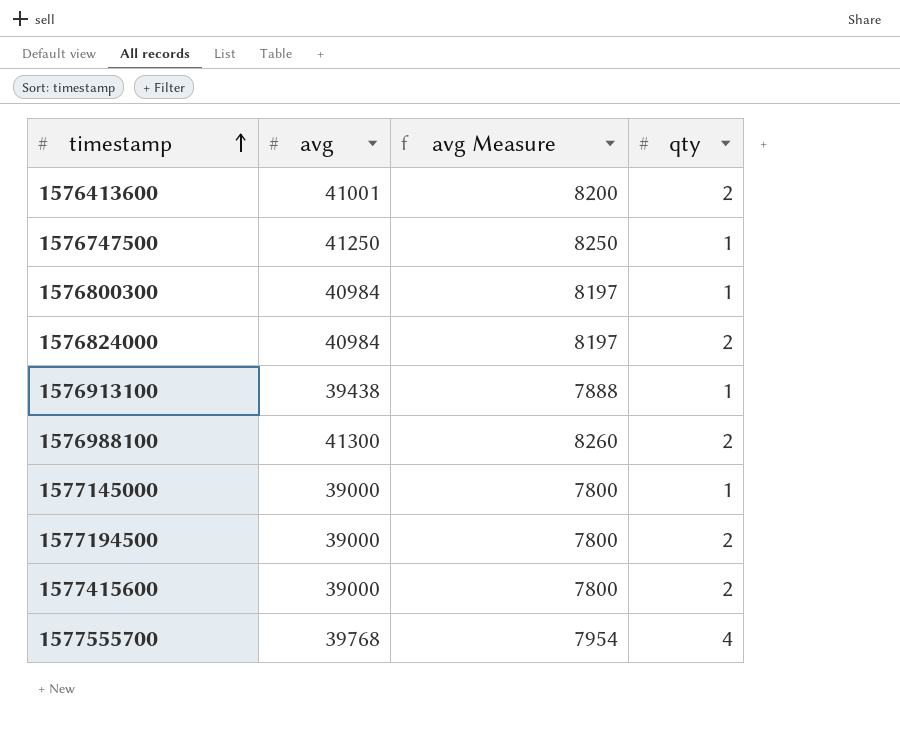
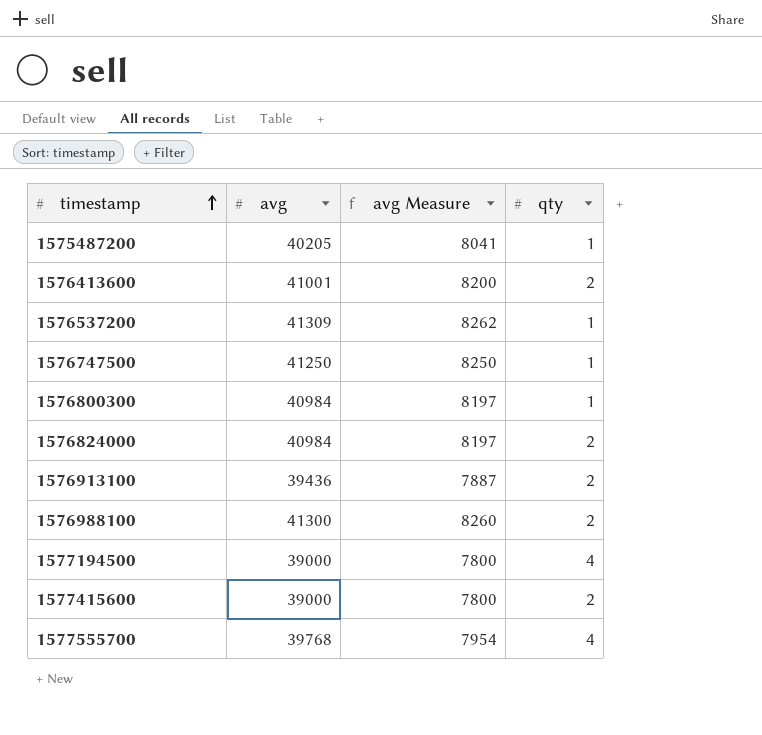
row 1577145000: 39000 | 7800 | 1 -> none
row 1575487200: none -> 40205 | 8041 | 1
row 1576537200: none -> 41309 | 8262 | 1
1576913100 | avg: 39438 -> 39436
1576913100 | avg Measure: 7888 -> 7887
1576913100 | qty: 1 -> 2
1577194500 | qty: 2 -> 4

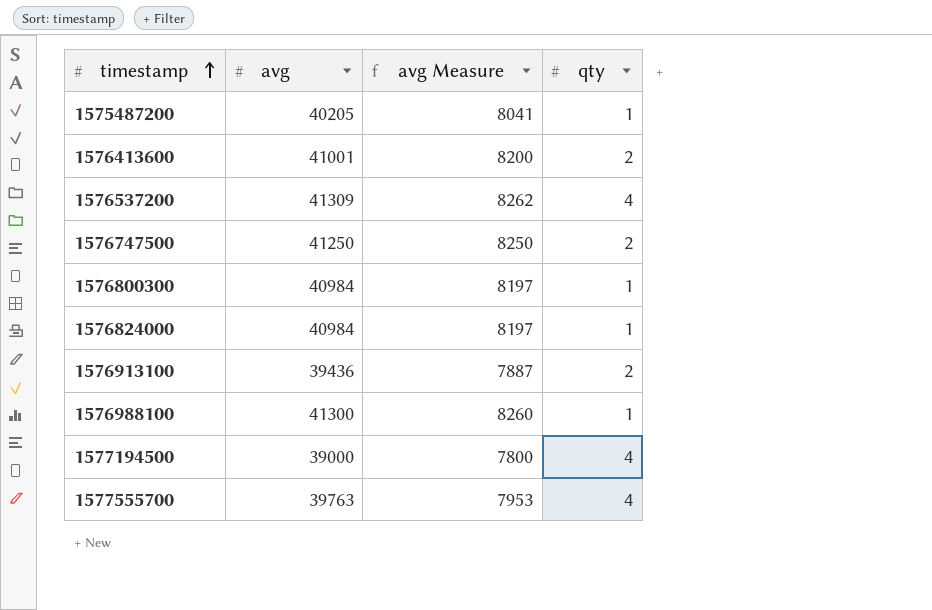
row 1577415600: 39000 | 7800 | 2 -> none
1576537200 | qty: 1 -> 4
1576747500 | qty: 1 -> 2
1576824000 | qty: 2 -> 1
1576988100 | qty: 2 -> 1
1577555700 | avg: 39768 -> 39763
1577555700 | avg Measure: 7954 -> 7953

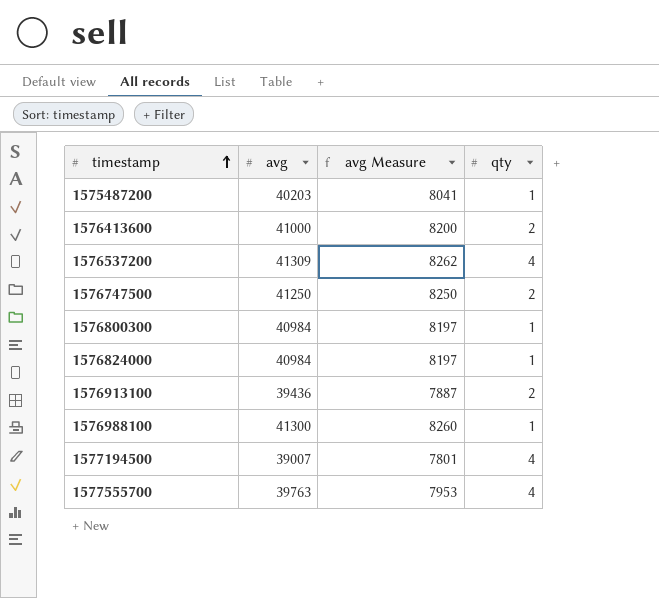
1575487200 | avg: 40205 -> 40203
1576413600 | avg: 41001 -> 41000
1577194500 | avg: 39000 -> 39007
1577194500 | avg Measure: 7800 -> 7801

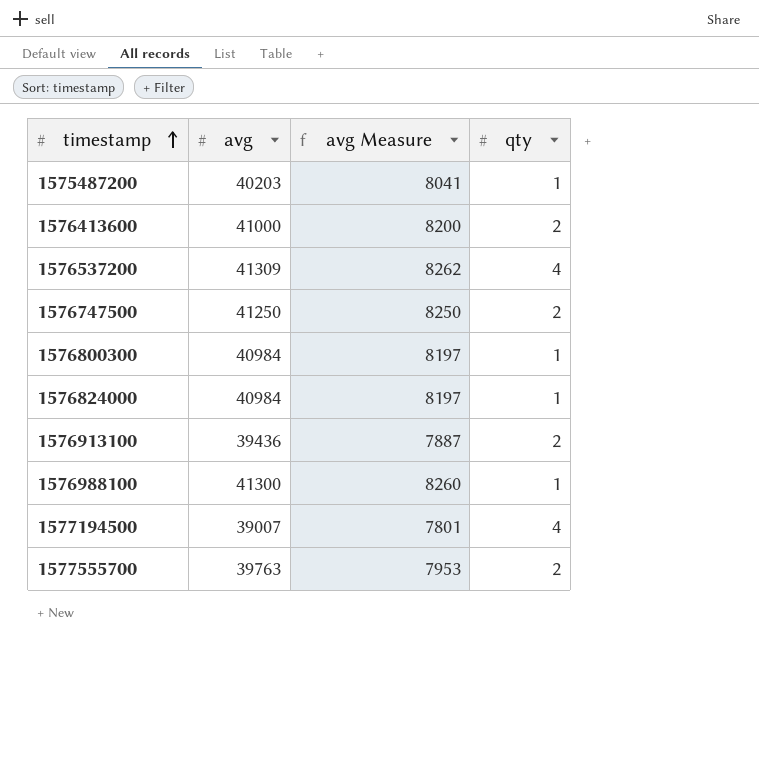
1577555700 | qty: 4 -> 2

